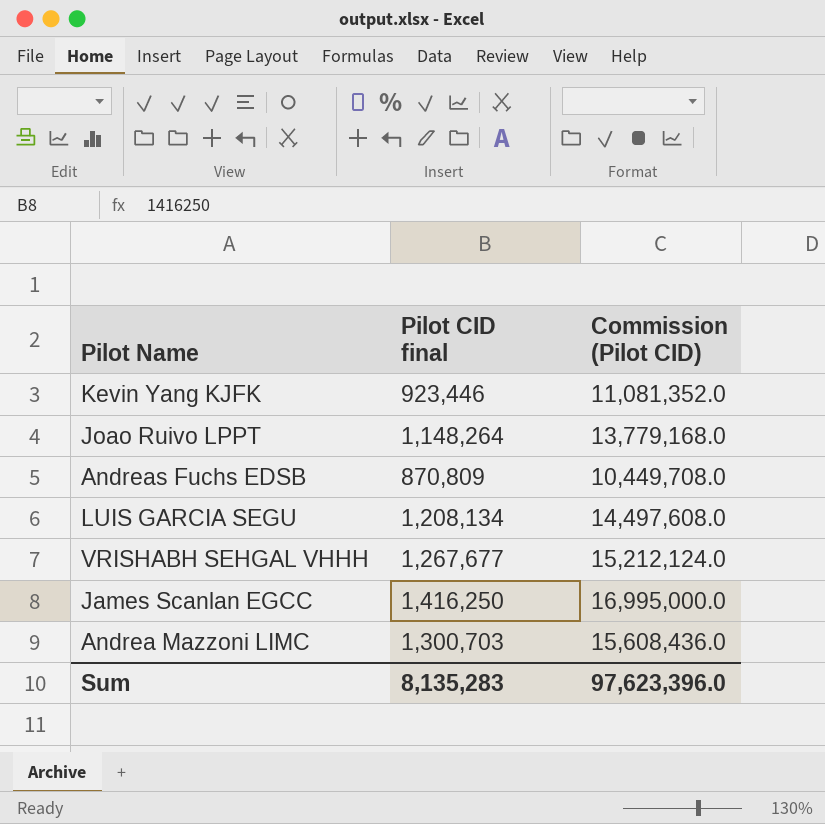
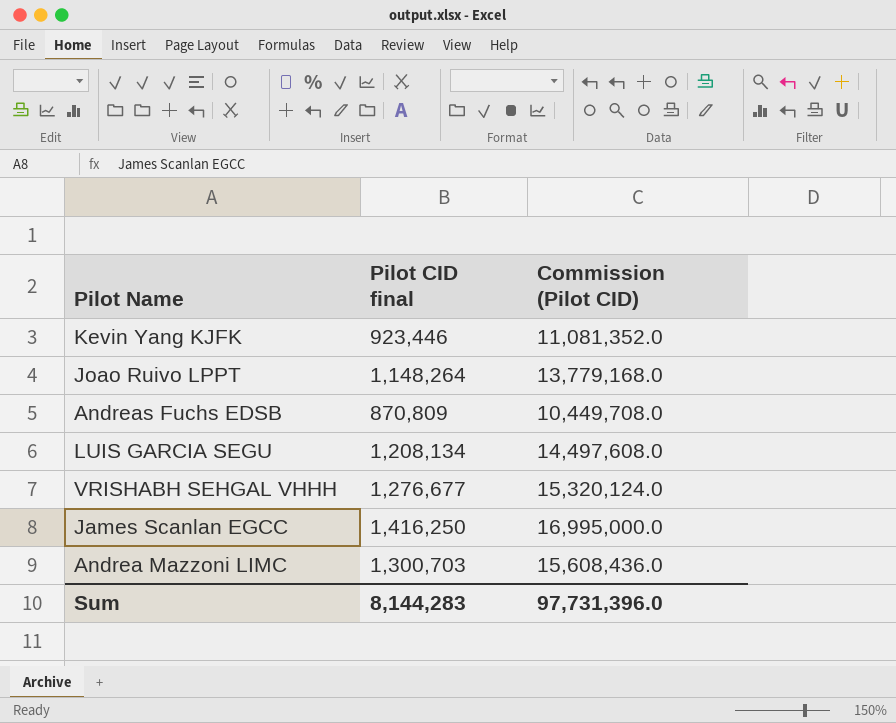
VRISHABH SEHGAL VHHH | Pilot CID final: 1,267,677 -> 1,276,677
VRISHABH SEHGAL VHHH | Commission (Pilot CID): 15,212,124.0 -> 15,320,124.0
Sum | Pilot CID final: 8,135,283 -> 8,144,283
Sum | Commission (Pilot CID): 97,623,396.0 -> 97,731,396.0

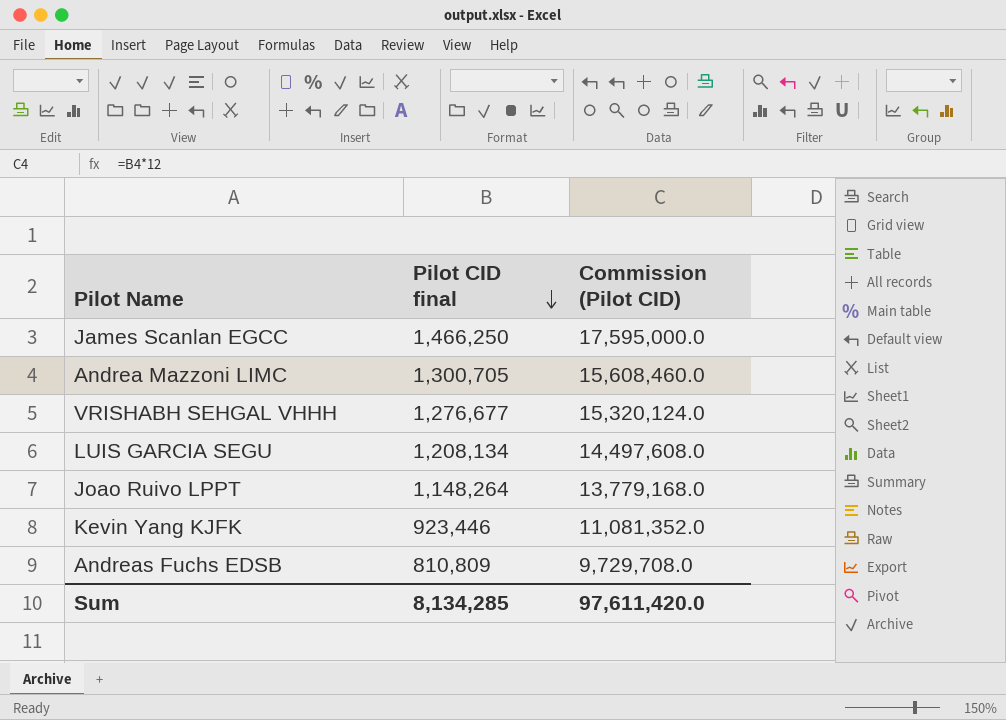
row order: none -> Pilot CID final descending
James Scanlan EGCC | Pilot CID final: 1,416,250 -> 1,466,250
James Scanlan EGCC | Commission (Pilot CID): 16,995,000.0 -> 17,595,000.0
Andrea Mazzoni LIMC | Pilot CID final: 1,300,703 -> 1,300,705
Andrea Mazzoni LIMC | Commission (Pilot CID): 15,608,436.0 -> 15,608,460.0
Andreas Fuchs EDSB | Pilot CID final: 870,809 -> 810,809
Andreas Fuchs EDSB | Commission (Pilot CID): 10,449,708.0 -> 9,729,708.0
Sum | Pilot CID final: 8,144,283 -> 8,134,285
Sum | Commission (Pilot CID): 97,731,396.0 -> 97,611,420.0

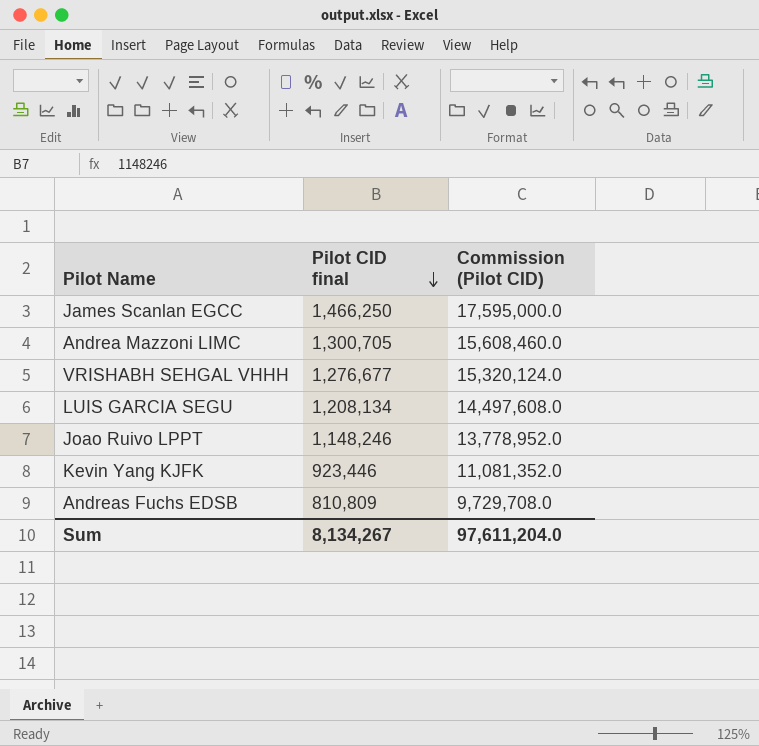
Joao Ruivo LPPT | Pilot CID final: 1,148,264 -> 1,148,246
Joao Ruivo LPPT | Commission (Pilot CID): 13,779,168.0 -> 13,778,952.0
Sum | Pilot CID final: 8,134,285 -> 8,134,267
Sum | Commission (Pilot CID): 97,611,420.0 -> 97,611,204.0

